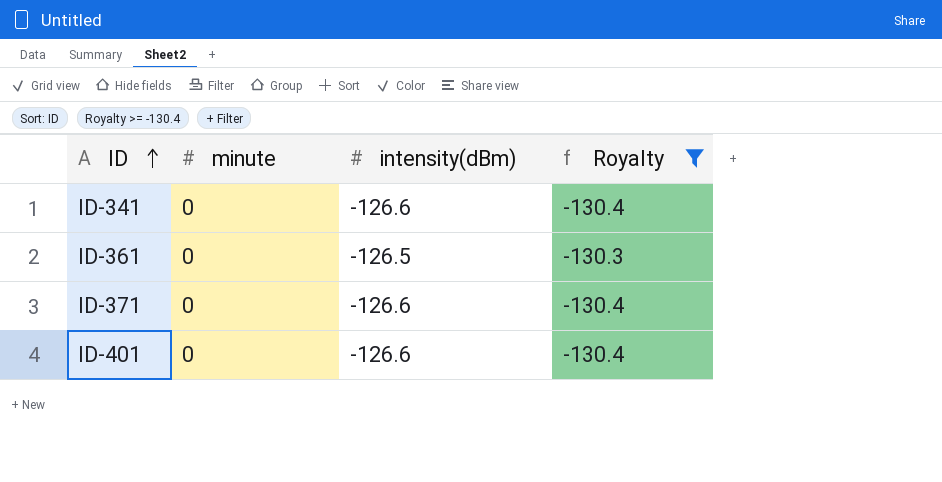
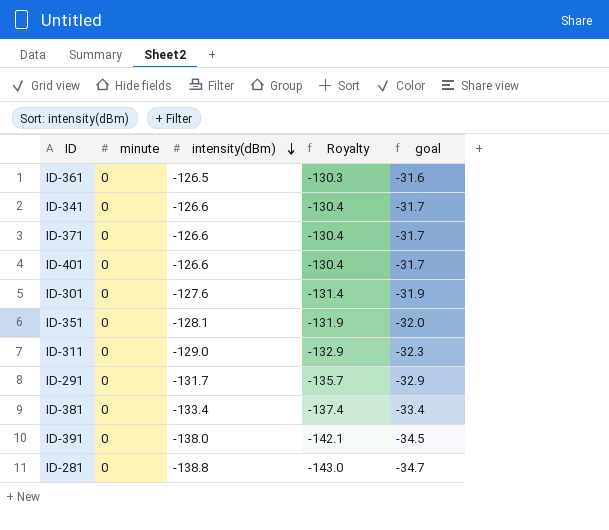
filter: Royalty >= -130.4 -> none
row order: ID ascending -> intensity(dBm) descending
column goal | formula: none -> [intensity(dBm)] * 0.25

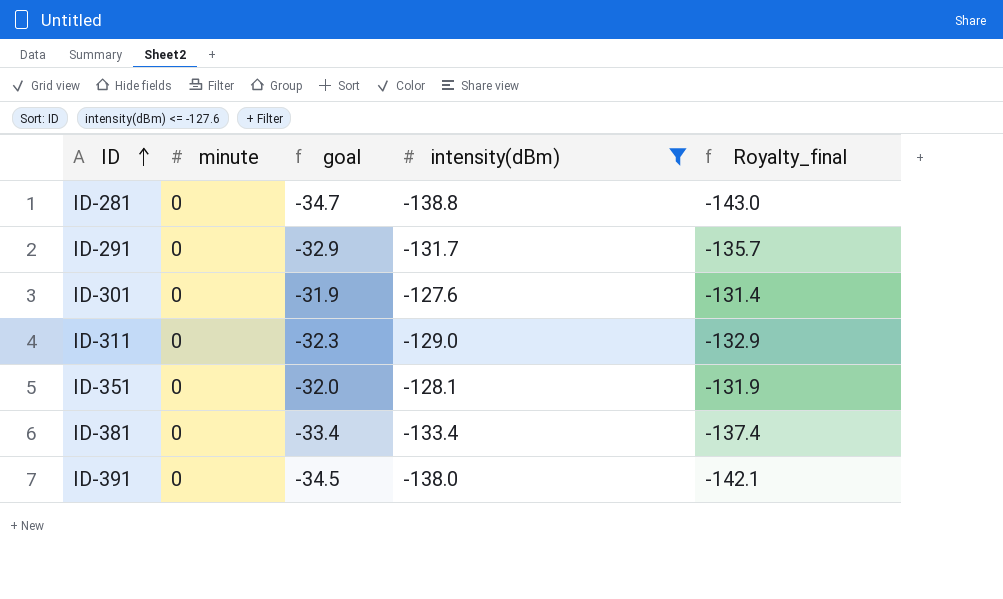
filter: none -> intensity(dBm) <= -127.6
row order: intensity(dBm) descending -> ID ascending
column goal | position: 5 -> 3
column name: Royalty -> Royalty_final

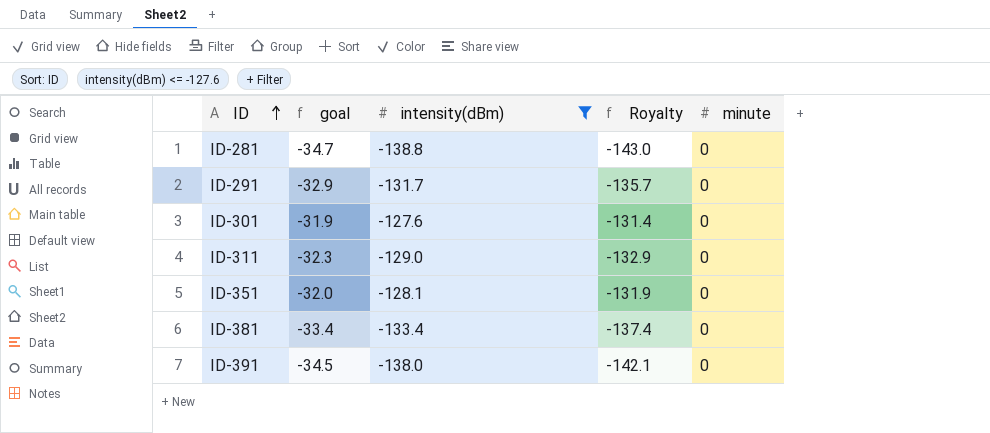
column name: Royalty_final -> Royalty
column minute | position: 2 -> 5

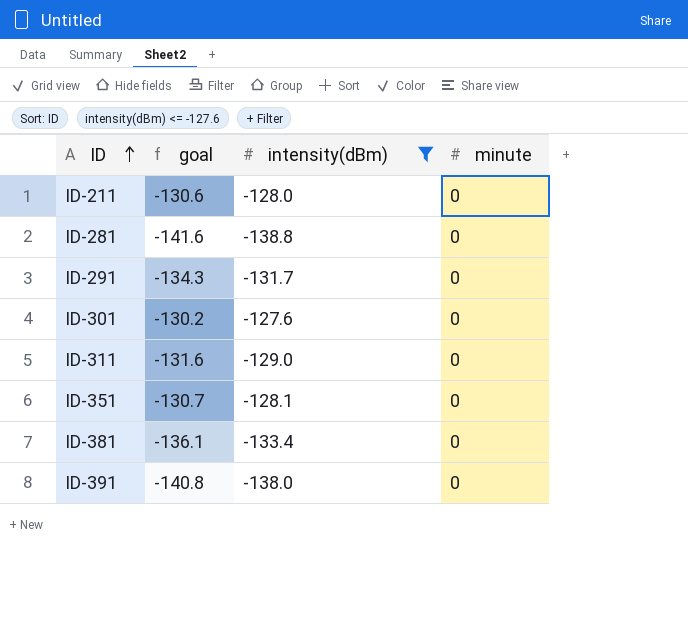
column Royalty | formula: [intensity(dBm)] * 1.03 -> none
column goal | formula: [intensity(dBm)] * 0.25 -> [intensity(dBm)] * 1.02
row ID-211: none -> -130.6 | -128.0 | 0

